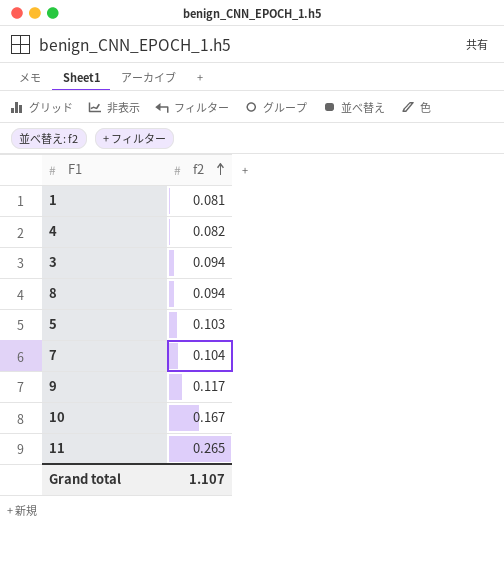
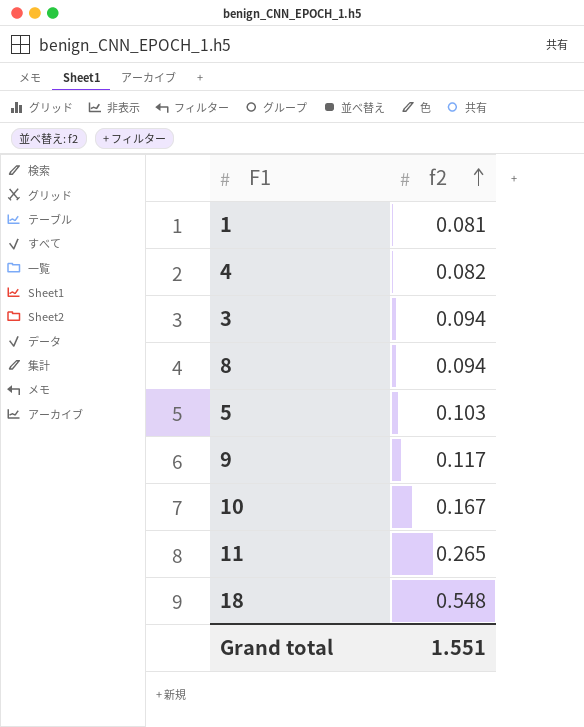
row 7: 0.104 -> none
row 18: none -> 0.548
Grand total | f2: 1.107 -> 1.551

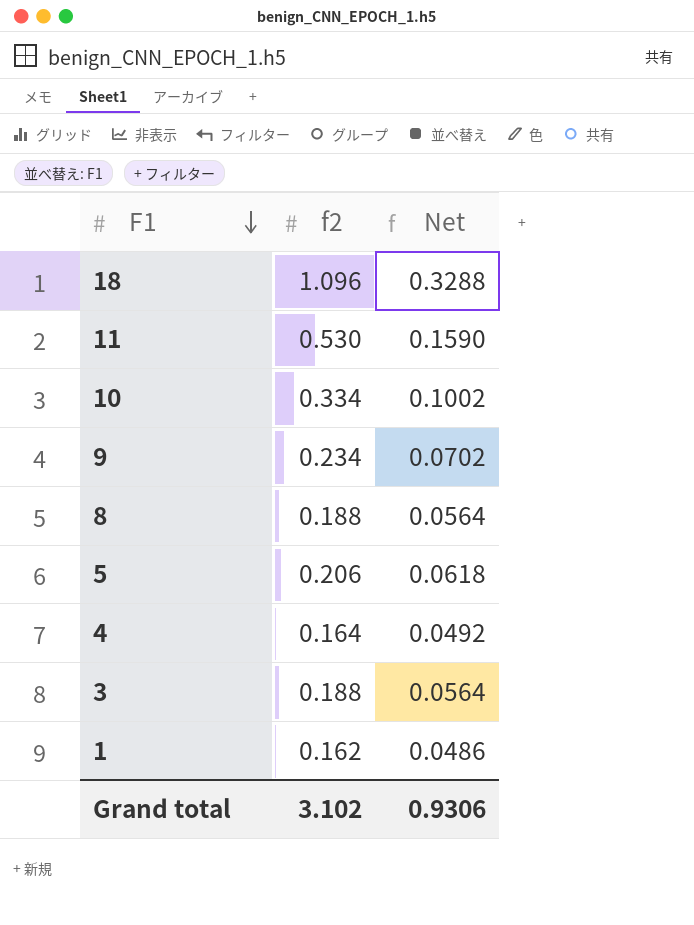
row order: f2 ascending -> F1 descending
column Net | formula: none -> [f2] * 0.3
18 | f2: 0.548 -> 1.096
11 | f2: 0.265 -> 0.530
10 | f2: 0.167 -> 0.334
9 | f2: 0.117 -> 0.234
8 | f2: 0.094 -> 0.188
5 | f2: 0.103 -> 0.206
4 | f2: 0.082 -> 0.164
3 | f2: 0.094 -> 0.188
1 | f2: 0.081 -> 0.162
Grand total | f2: 1.551 -> 3.102

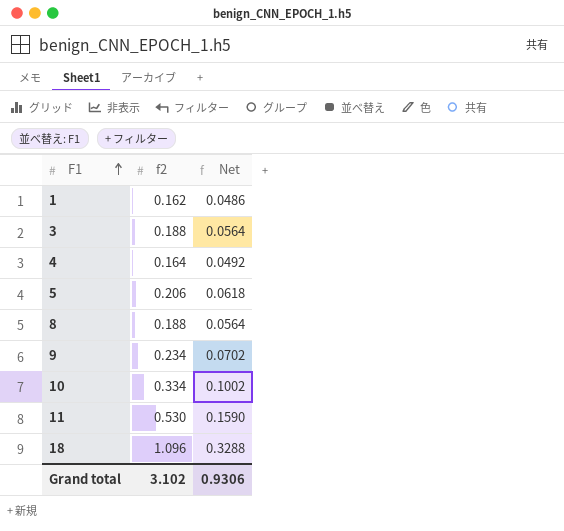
row order: F1 descending -> F1 ascending

